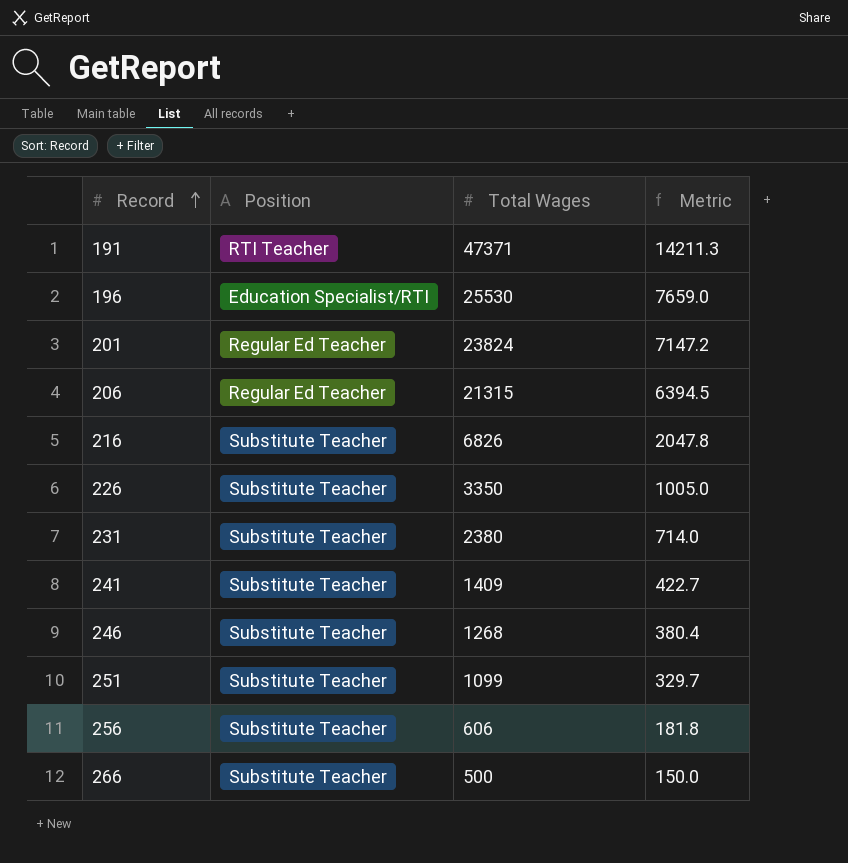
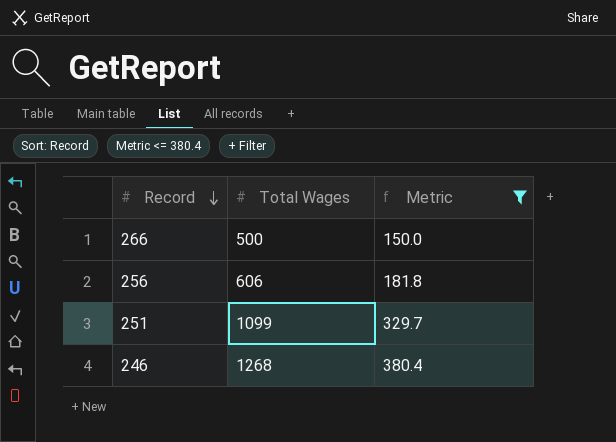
filter: none -> Metric <= 380.4
row order: Record ascending -> Record descending
column Position | position: 2 -> none

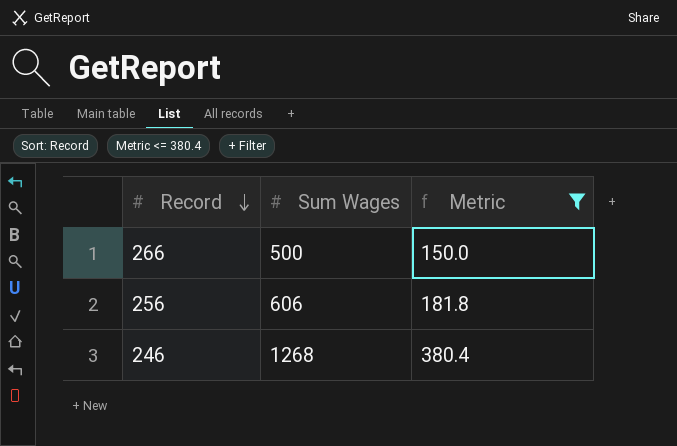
column name: Total Wages -> Sum Wages
row 251: 1099 | 329.7 -> none

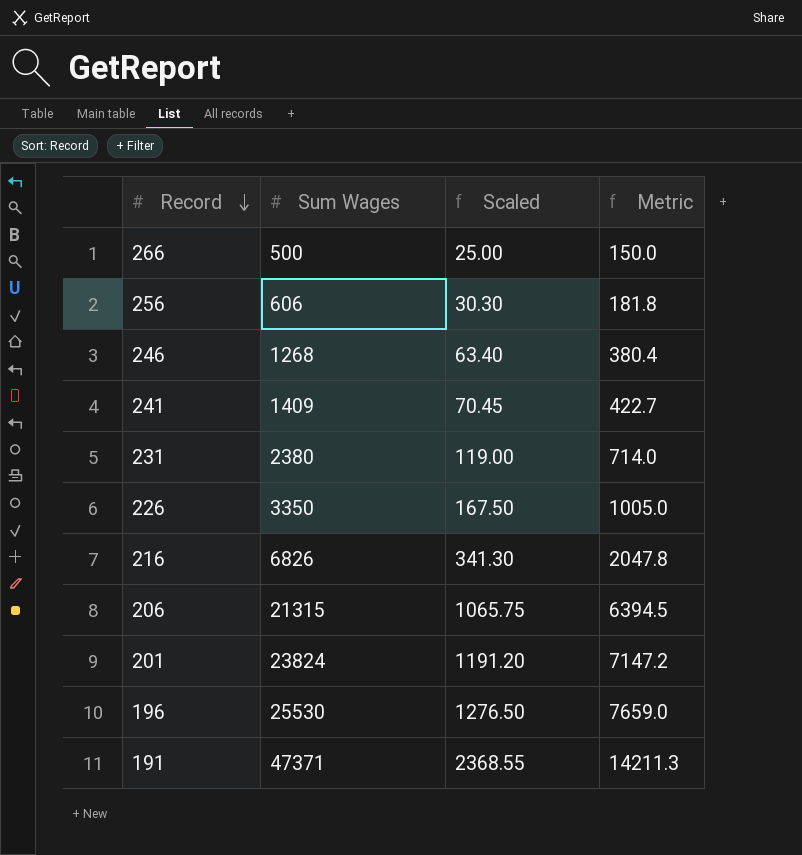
filter: Metric <= 380.4 -> none
column Scaled | formula: none -> [Sum Wages] * 0.05

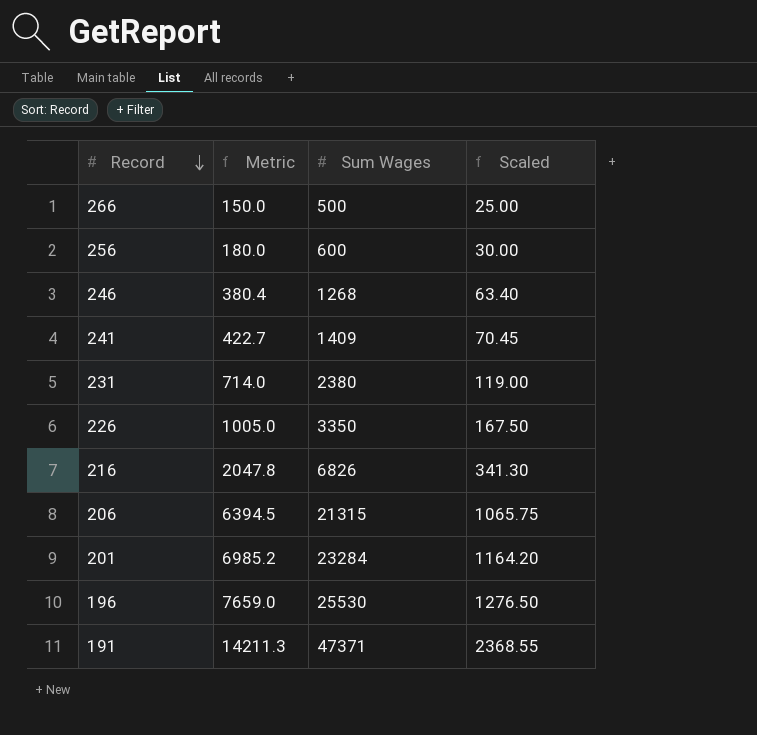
column Metric | position: 4 -> 2
256 | Metric: 181.8 -> 180.0
256 | Sum Wages: 606 -> 600
256 | Scaled: 30.30 -> 30.00
201 | Metric: 7147.2 -> 6985.2
201 | Sum Wages: 23824 -> 23284
201 | Scaled: 1191.20 -> 1164.20

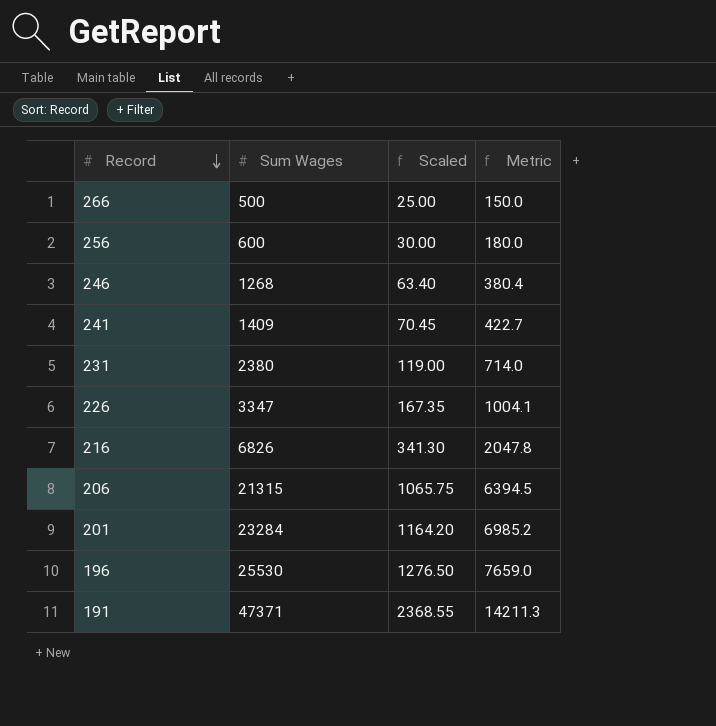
column Metric | position: 2 -> 4
226 | Sum Wages: 3350 -> 3347
226 | Scaled: 167.50 -> 167.35
226 | Metric: 1005.0 -> 1004.1

